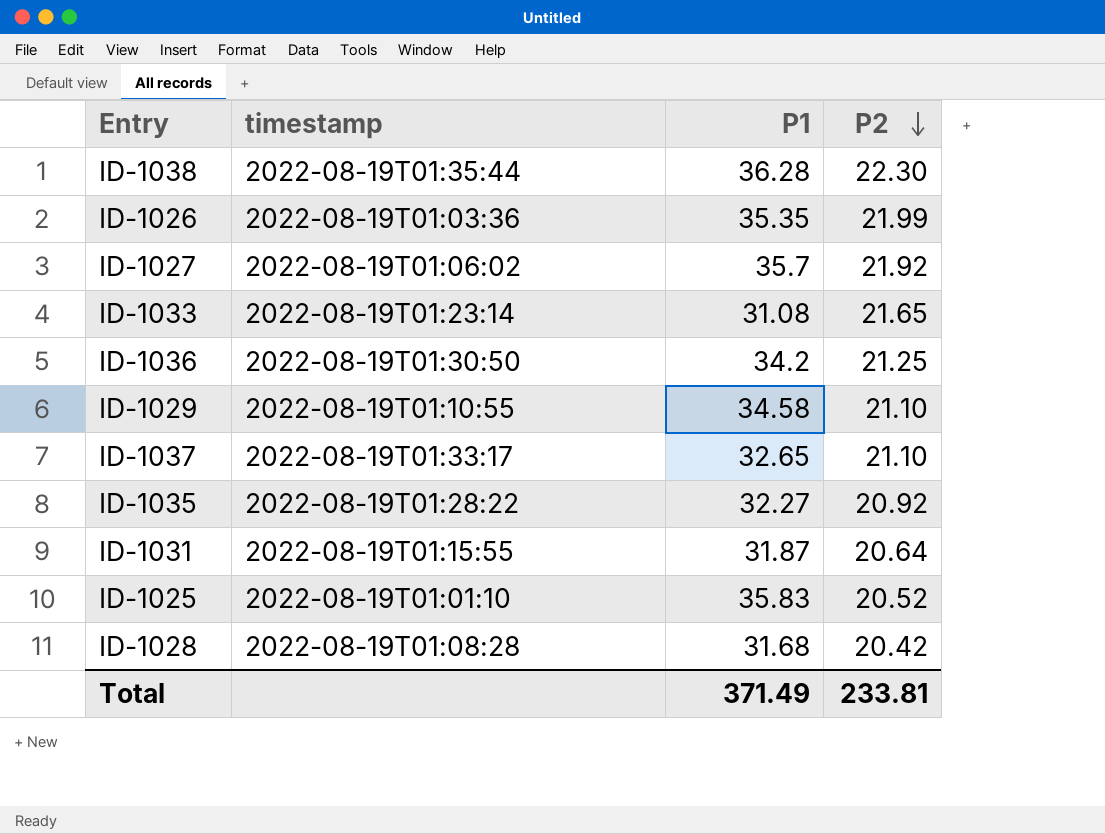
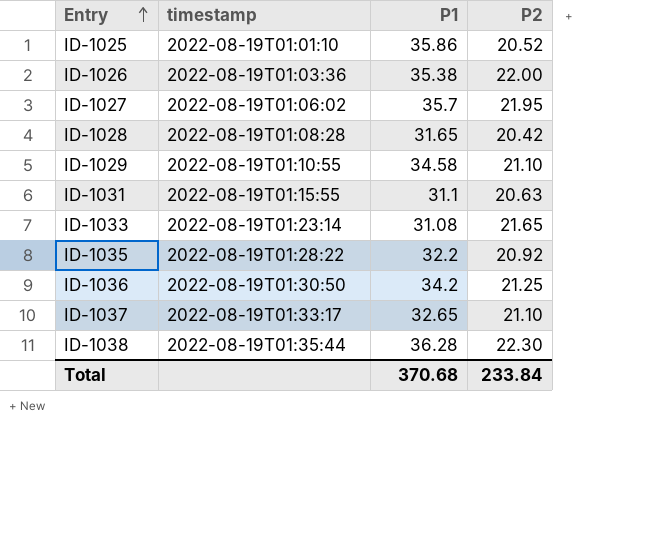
row order: P2 descending -> Entry ascending
ID-1025 | P1: 35.83 -> 35.86
ID-1026 | P1: 35.35 -> 35.38
ID-1026 | P2: 21.99 -> 22.00
ID-1027 | P2: 21.92 -> 21.95
ID-1028 | P1: 31.68 -> 31.65
ID-1031 | P1: 31.87 -> 31.1
ID-1031 | P2: 20.64 -> 20.63
ID-1035 | P1: 32.27 -> 32.2
Total | P1: 371.49 -> 370.68
Total | P2: 233.81 -> 233.84

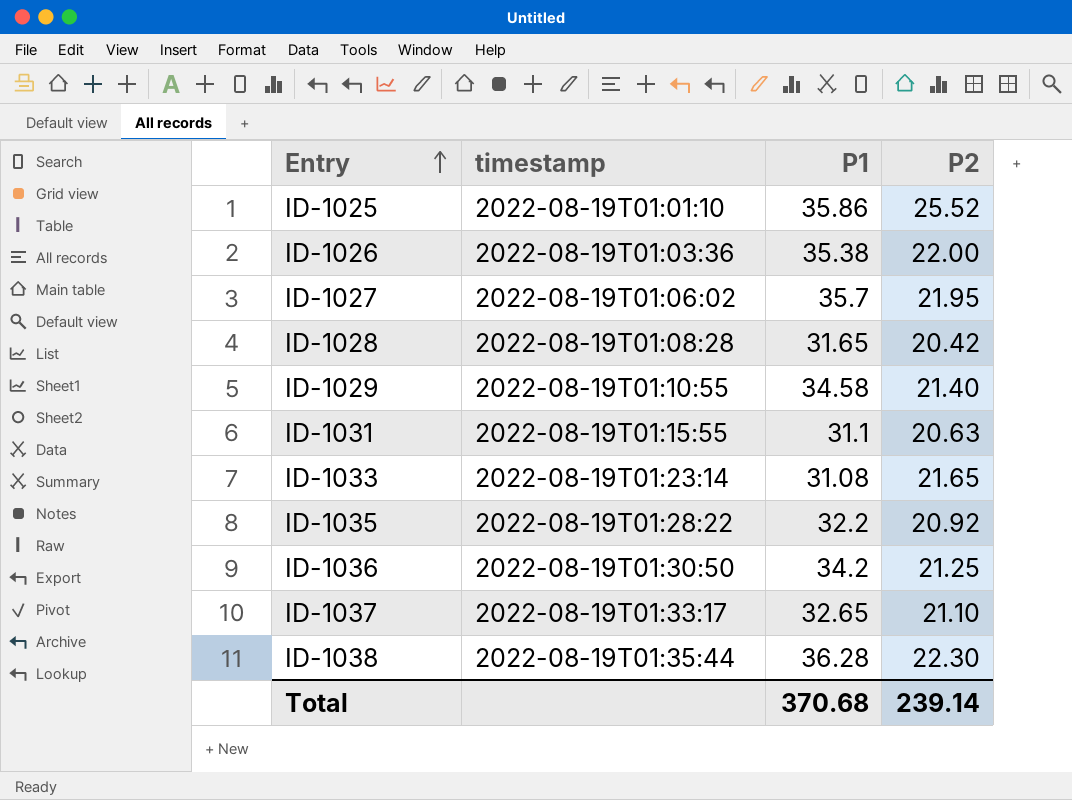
ID-1025 | P2: 20.52 -> 25.52
ID-1029 | P2: 21.10 -> 21.40
Total | P2: 233.84 -> 239.14

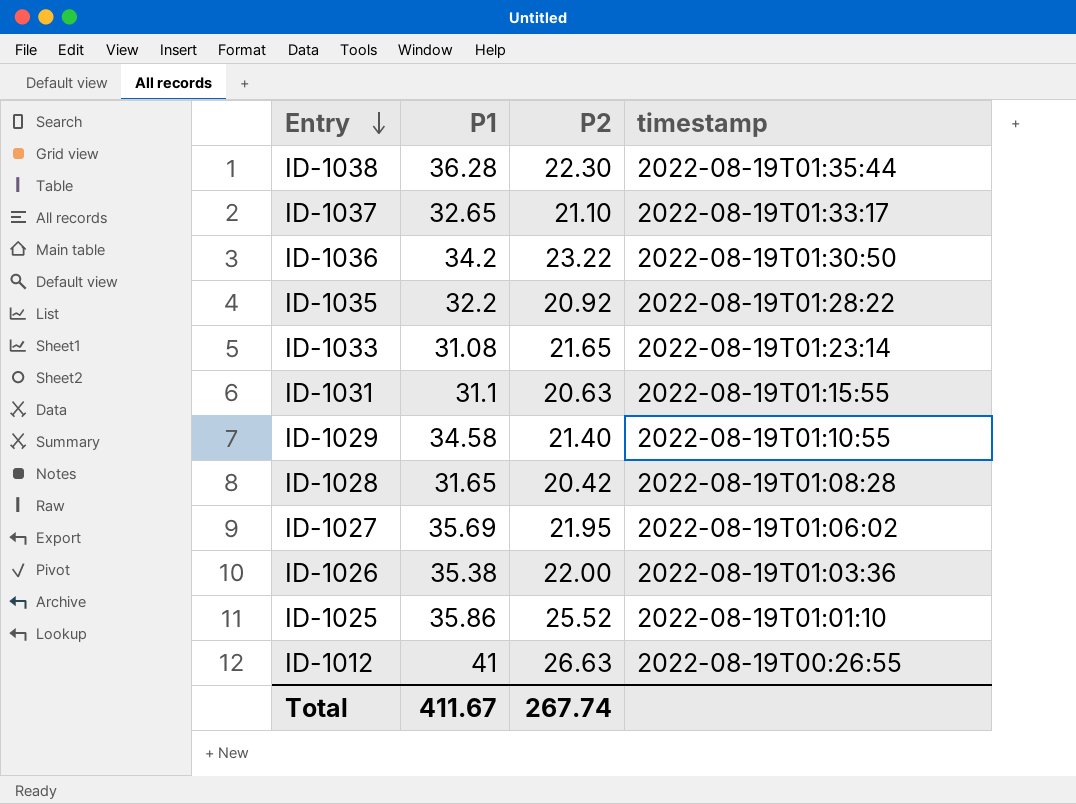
row order: Entry ascending -> Entry descending
column timestamp | position: 2 -> 4
ID-1036 | P2: 21.25 -> 23.22
ID-1027 | P1: 35.7 -> 35.69
row ID-1012: none -> 41 | 26.63 | 2022-08-19T00:26:55
Total | P1: 370.68 -> 411.67
Total | P2: 239.14 -> 267.74

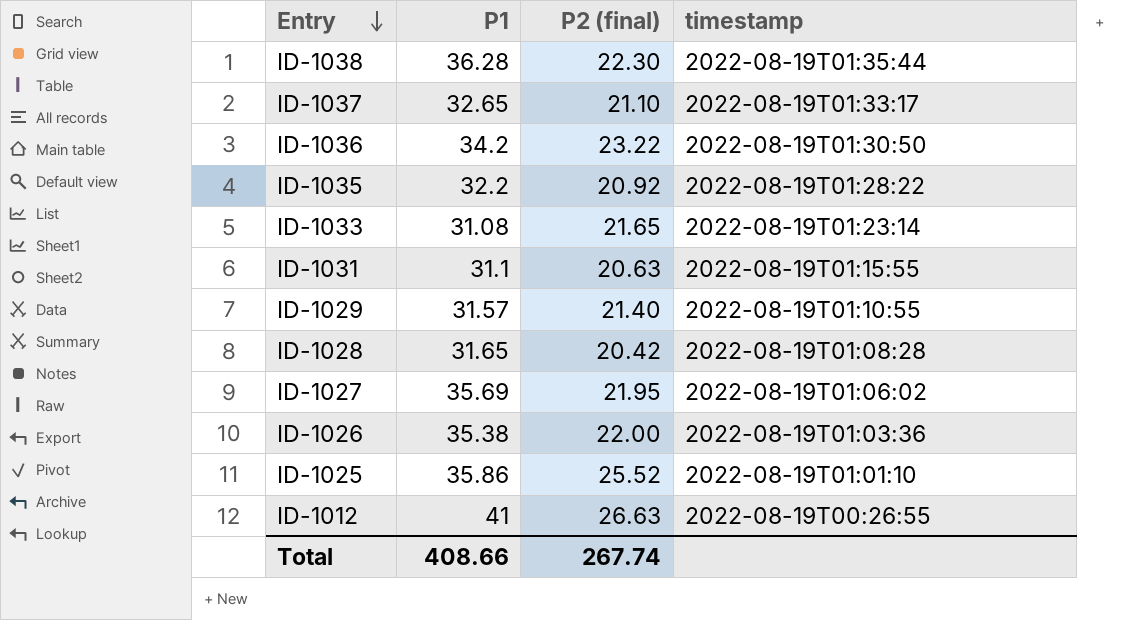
column name: P2 -> P2 (final)
ID-1029 | P1: 34.58 -> 31.57
Total | P1: 411.67 -> 408.66

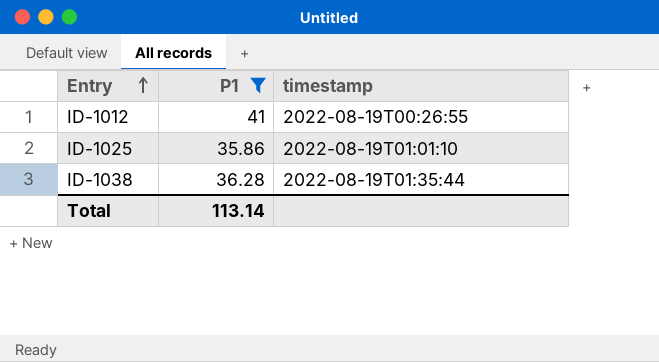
filter: none -> P1 >= 35.86
row order: Entry descending -> Entry ascending
column P2 (final) | position: 3 -> none
Total | P1: 408.66 -> 113.14

